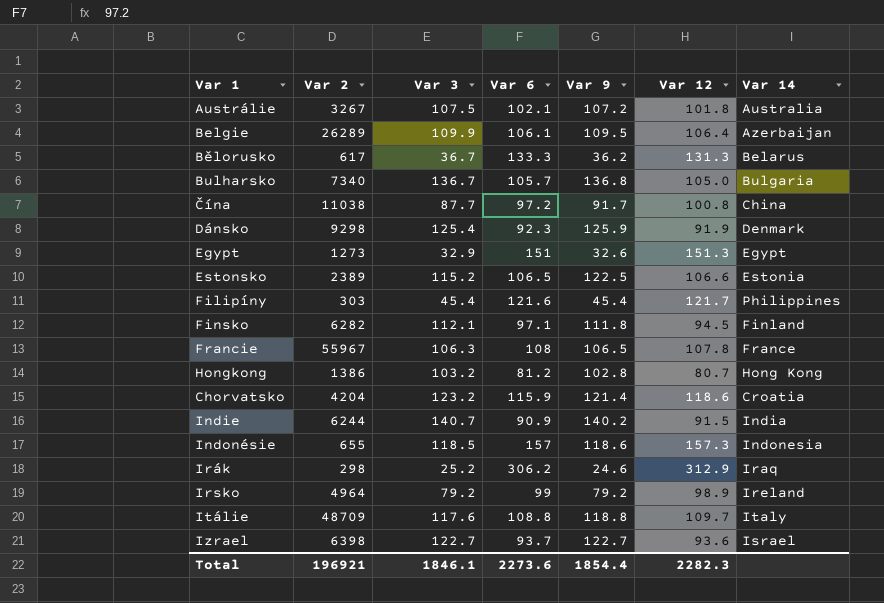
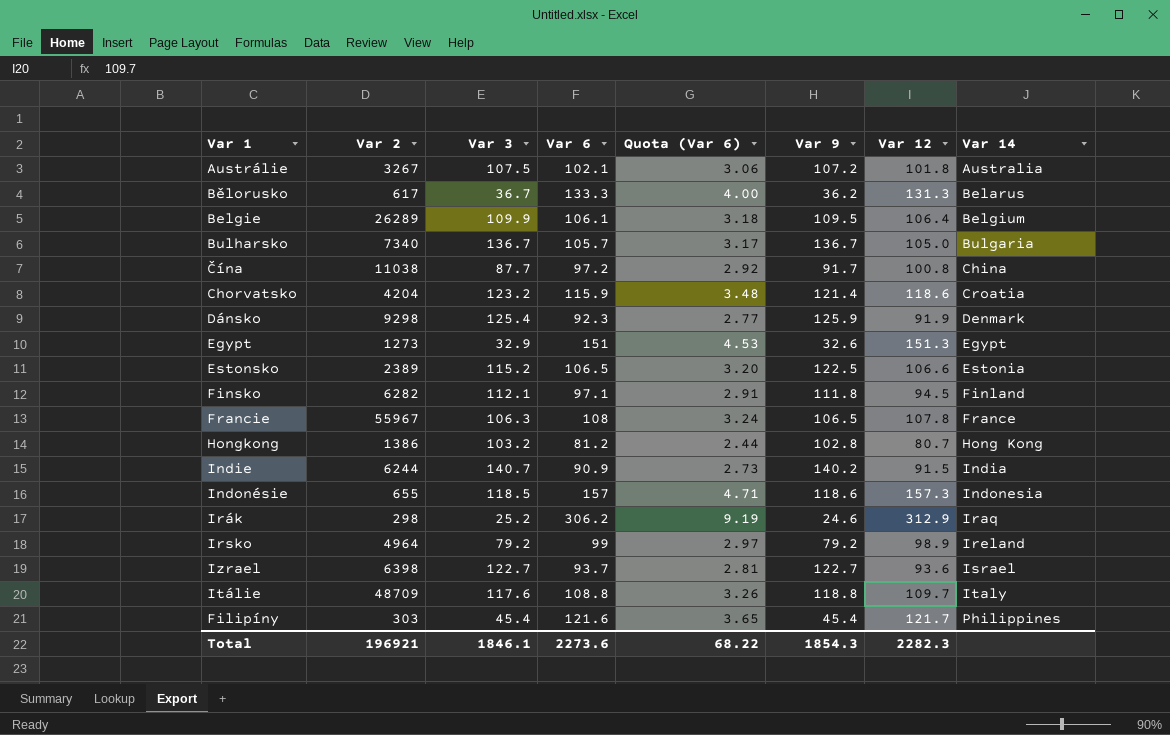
row order: none -> Var 14 ascending
column Quota (Var 6) | formula: none -> [Var 6] * 0.03
Belgie | Var 14: Azerbaijan -> Belgium
Bulharsko | Var 9: 136.8 -> 136.7
Total | Var 9: 1854.4 -> 1854.3

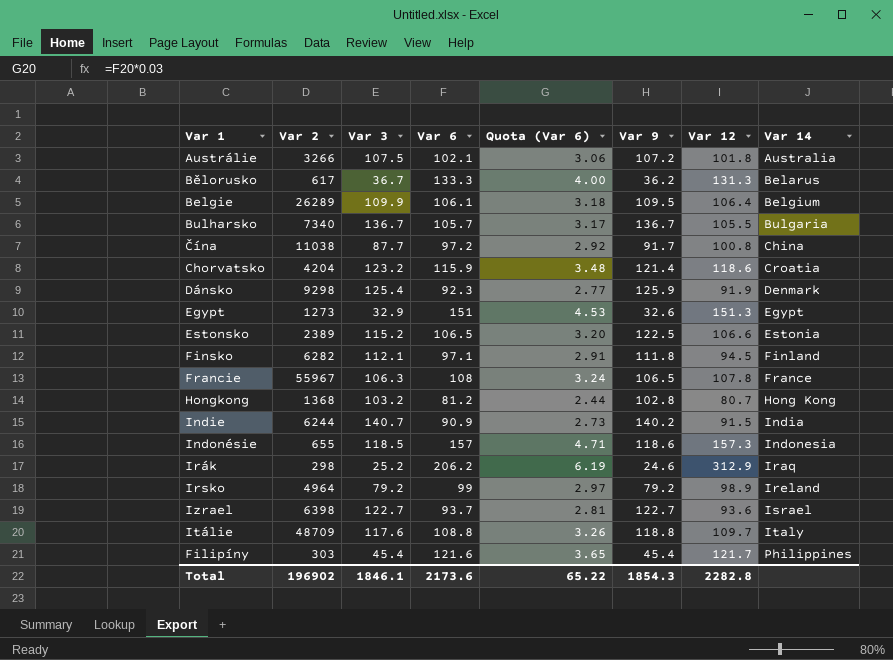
Austrálie | Var 2: 3267 -> 3266
Bulharsko | Var 12: 105.0 -> 105.5
Hongkong | Var 2: 1386 -> 1368
Irák | Var 6: 306.2 -> 206.2
Irák | Quota (Var 6): 9.19 -> 6.19
Total | Var 2: 196921 -> 196902
Total | Var 6: 2273.6 -> 2173.6
Total | Quota (Var 6): 68.22 -> 65.22
Total | Var 12: 2282.3 -> 2282.8

